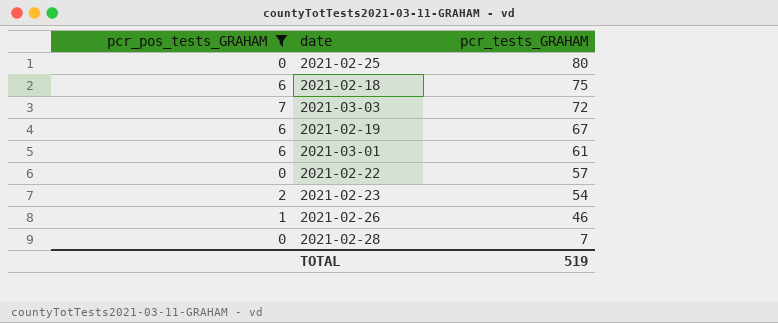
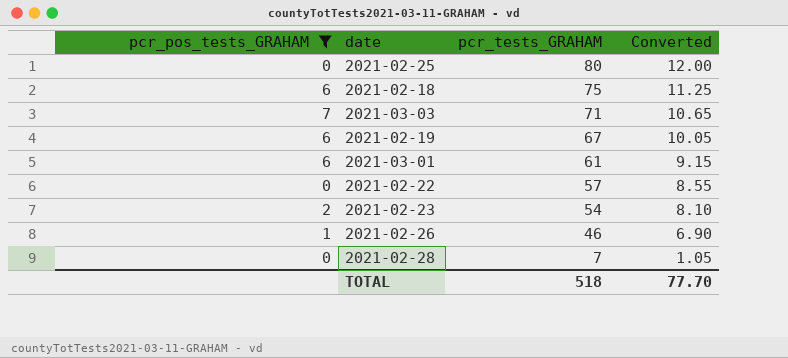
column Converted | formula: none -> [pcr_tests_GRAHAM] * 0.15
2021-03-03 | pcr_tests_GRAHAM: 72 -> 71
TOTAL | pcr_tests_GRAHAM: 519 -> 518

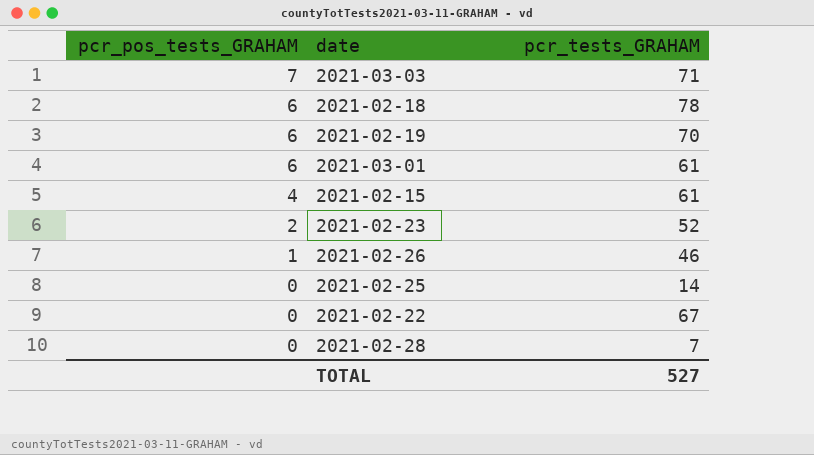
filter: pcr_pos_tests_GRAHAM != 4 -> none
row order: pcr_tests_GRAHAM descending -> pcr_pos_tests_GRAHAM descending
column Converted | formula: [pcr_tests_GRAHAM] * 0.15 -> none
2021-02-18 | pcr_tests_GRAHAM: 75 -> 78
2021-02-19 | pcr_tests_GRAHAM: 67 -> 70
2021-02-23 | pcr_tests_GRAHAM: 54 -> 52
2021-02-25 | pcr_tests_GRAHAM: 80 -> 14
2021-02-22 | pcr_tests_GRAHAM: 57 -> 67
TOTAL | pcr_tests_GRAHAM: 518 -> 527

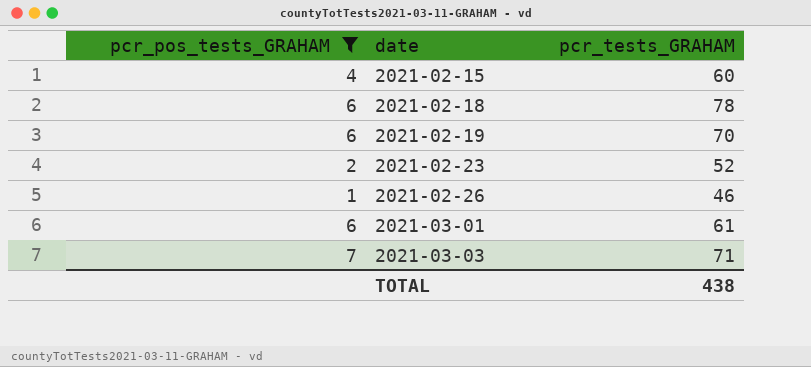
filter: none -> pcr_pos_tests_GRAHAM != 0
row order: pcr_pos_tests_GRAHAM descending -> date ascending
2021-02-15 | pcr_tests_GRAHAM: 61 -> 60
TOTAL | pcr_tests_GRAHAM: 527 -> 438

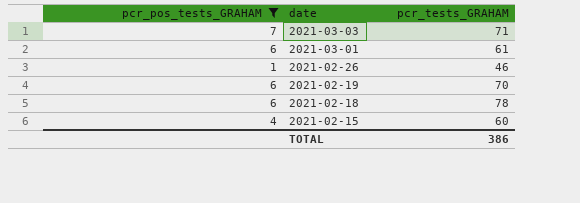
row order: date ascending -> date descending
row 2021-02-23: 2 | 52 -> none
TOTAL | pcr_tests_GRAHAM: 438 -> 386

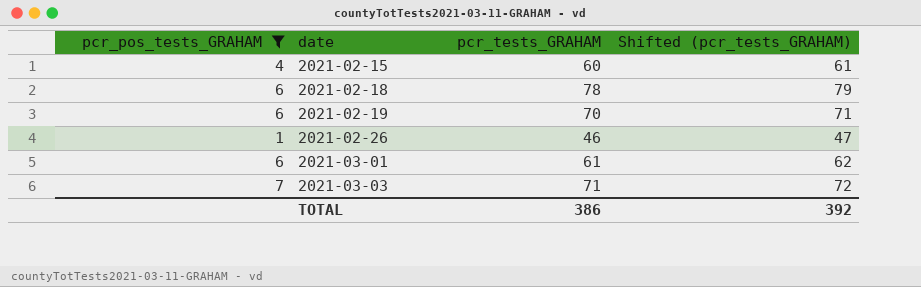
row order: date descending -> date ascending
column Shifted (pcr_tests_GRAHAM) | formula: none -> [pcr_tests_GRAHAM] + 1

